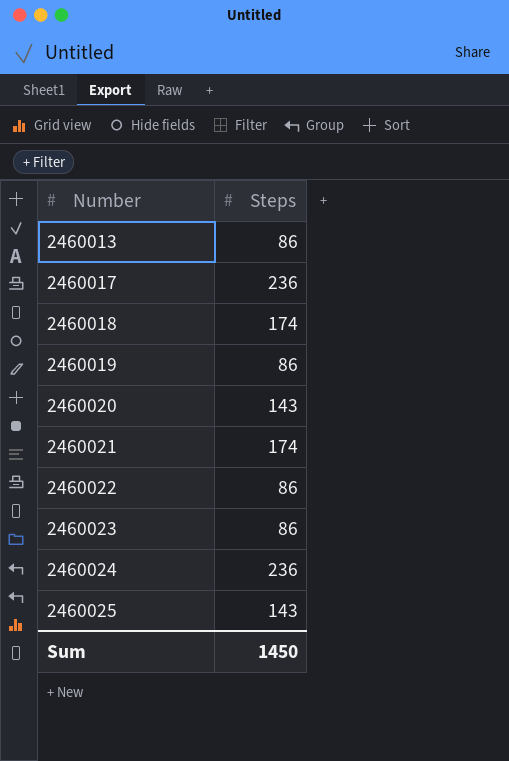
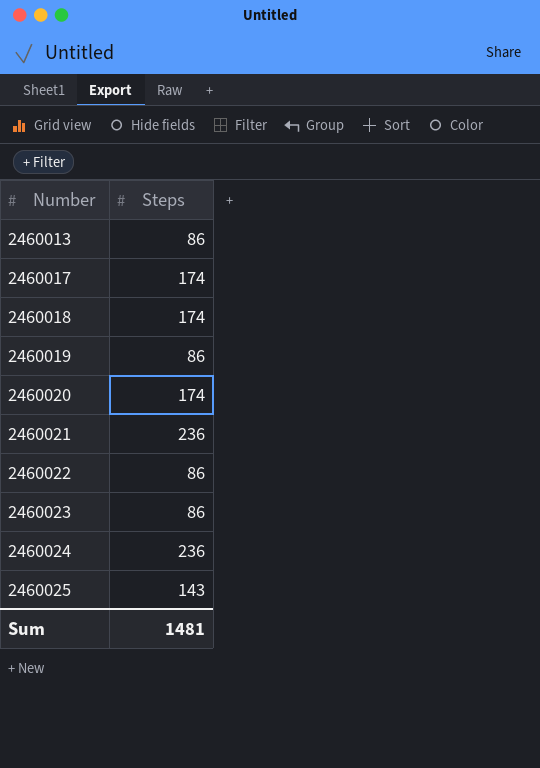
2460017 | Steps: 236 -> 174
2460020 | Steps: 143 -> 174
2460021 | Steps: 174 -> 236
Sum | Steps: 1450 -> 1481

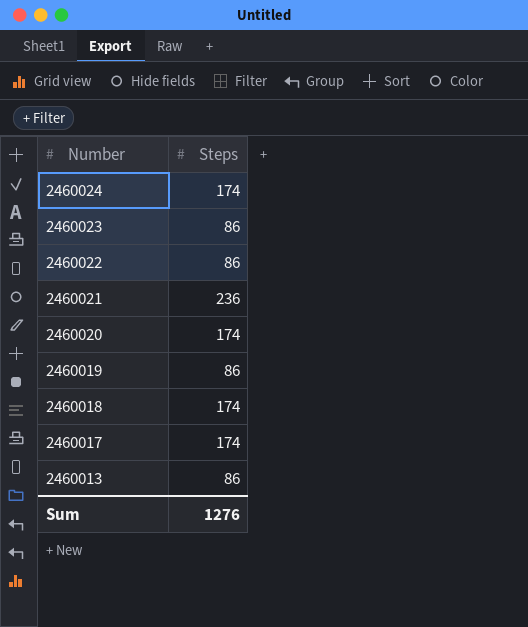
row order: Number ascending -> Number descending
row 2460025: 143 -> none
2460024 | Steps: 236 -> 174
Sum | Steps: 1481 -> 1276

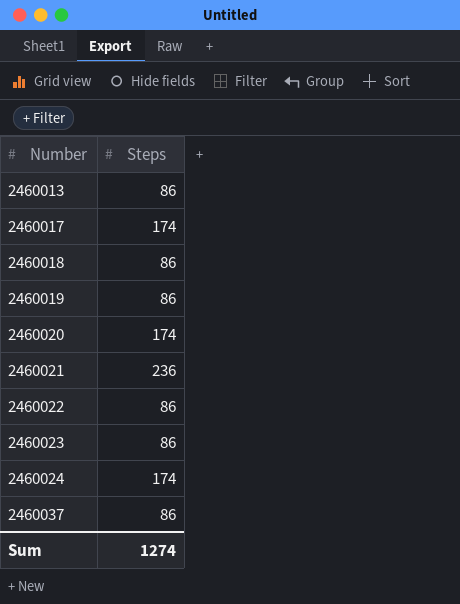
row order: Number descending -> Number ascending
2460018 | Steps: 174 -> 86
row 2460037: none -> 86
Sum | Steps: 1276 -> 1274

